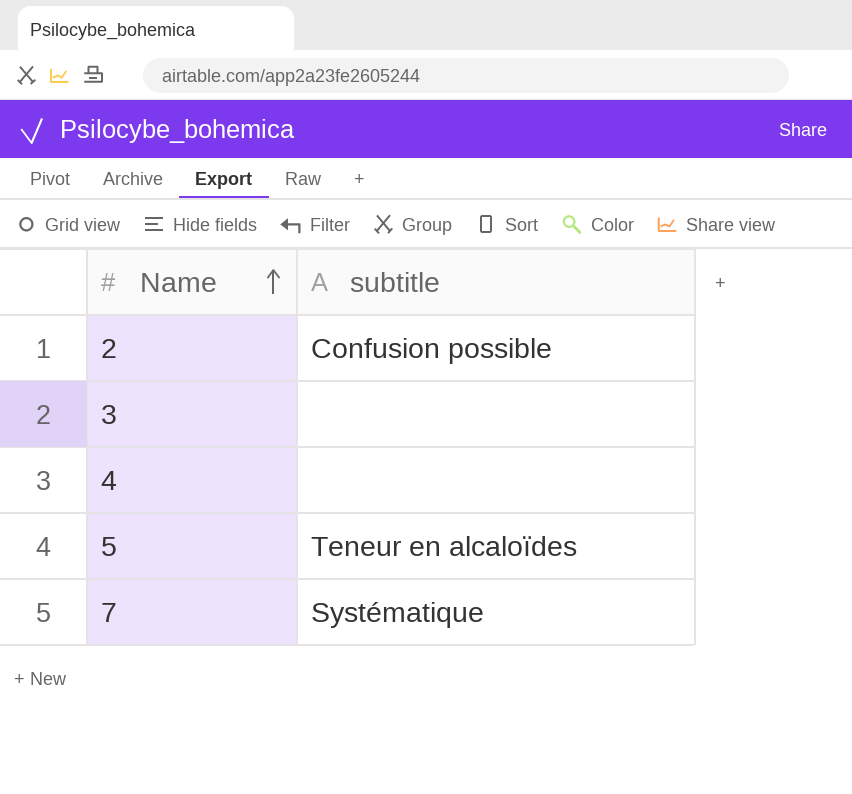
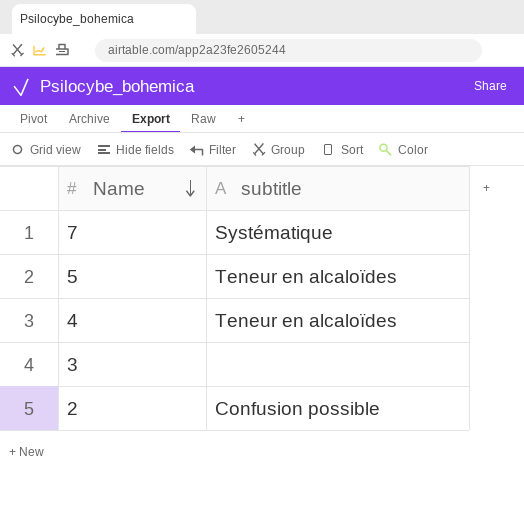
row order: Name ascending -> Name descending
4 | subtitle: none -> Teneur en alcaloïdes

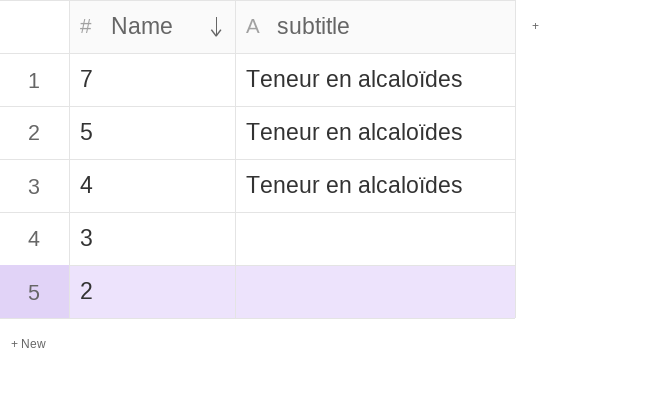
7 | subtitle: Systématique -> Teneur en alcaloïdes
2 | subtitle: Confusion possible -> none

